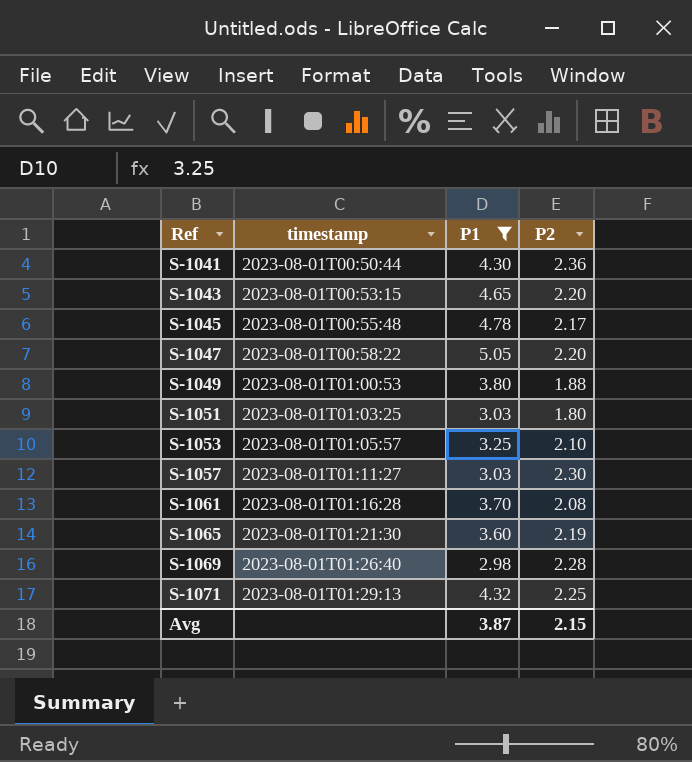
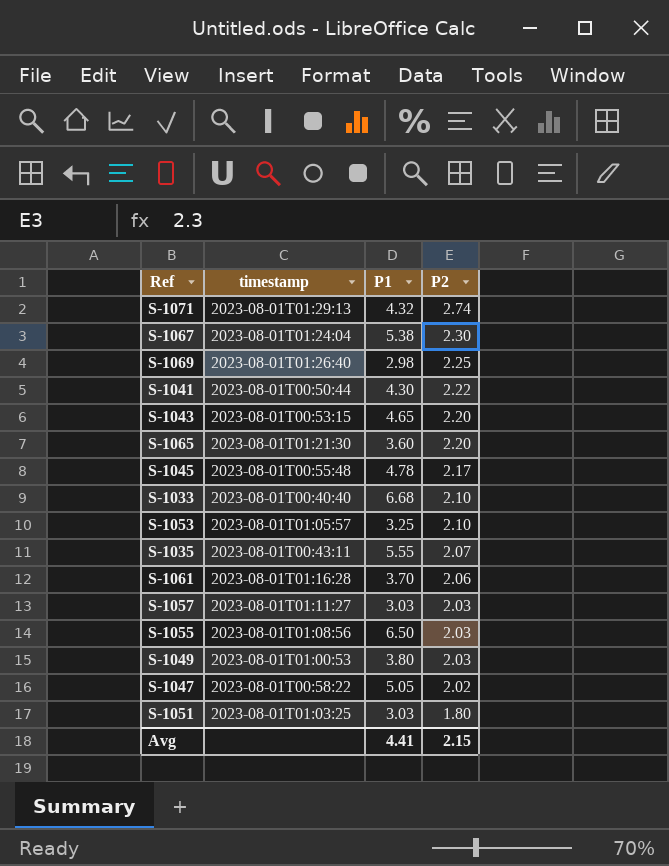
filter: P1 <= 5.05 -> none
row order: Ref ascending -> P2 descending
S-1071 | P2: 2.25 -> 2.74
S-1069 | P2: 2.28 -> 2.25
S-1041 | P2: 2.36 -> 2.22
S-1065 | P2: 2.19 -> 2.20
S-1061 | P2: 2.08 -> 2.06
S-1057 | P2: 2.30 -> 2.03
S-1049 | P2: 1.88 -> 2.03
S-1047 | P2: 2.20 -> 2.02
Avg | P1: 3.87 -> 4.41

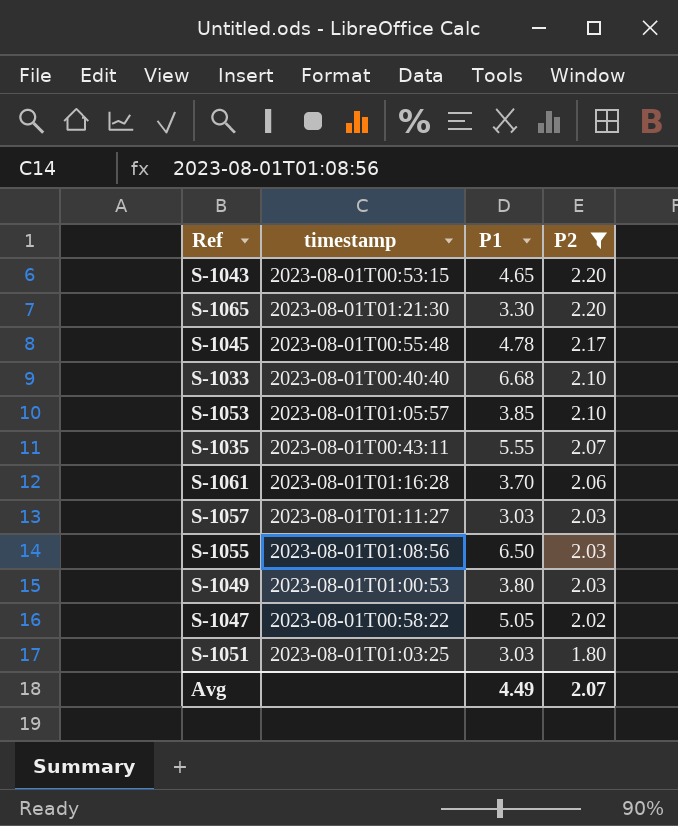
filter: none -> P2 <= 2.20
S-1065 | P1: 3.60 -> 3.30
S-1053 | P1: 3.25 -> 3.85
Avg | P1: 4.41 -> 4.49
Avg | P2: 2.15 -> 2.07

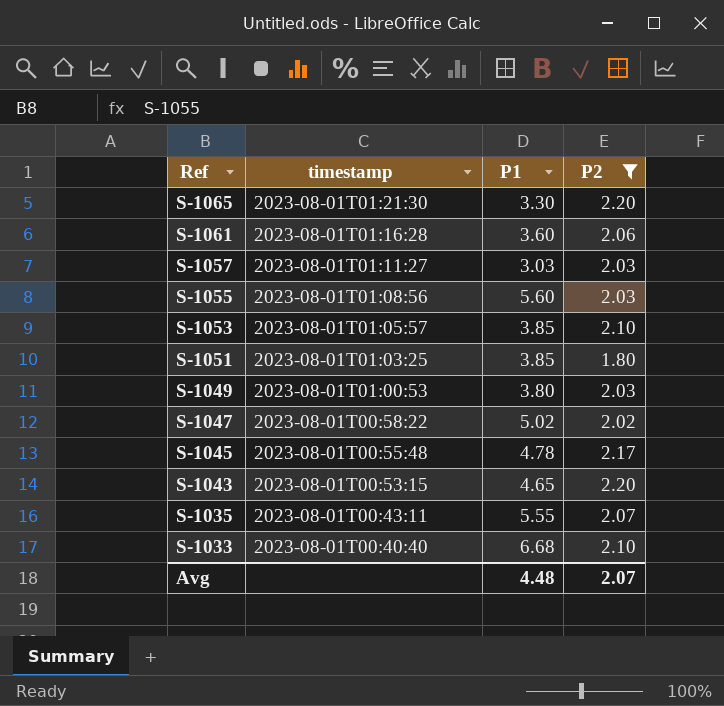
row order: P2 descending -> Ref descending
S-1061 | P1: 3.70 -> 3.60
S-1055 | P1: 6.50 -> 5.60
S-1051 | P1: 3.03 -> 3.85
S-1047 | P1: 5.05 -> 5.02
Avg | P1: 4.49 -> 4.48

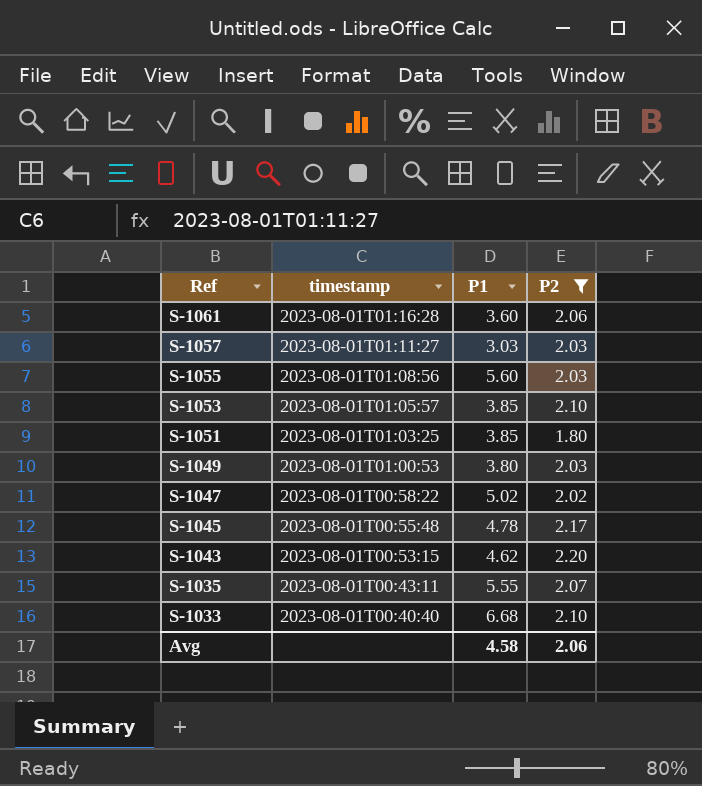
row S-1065: 2023-08-01T01:21:30 | 3.30 | 2.20 -> none
S-1043 | P1: 4.65 -> 4.62
Avg | P1: 4.48 -> 4.58
Avg | P2: 2.07 -> 2.06

